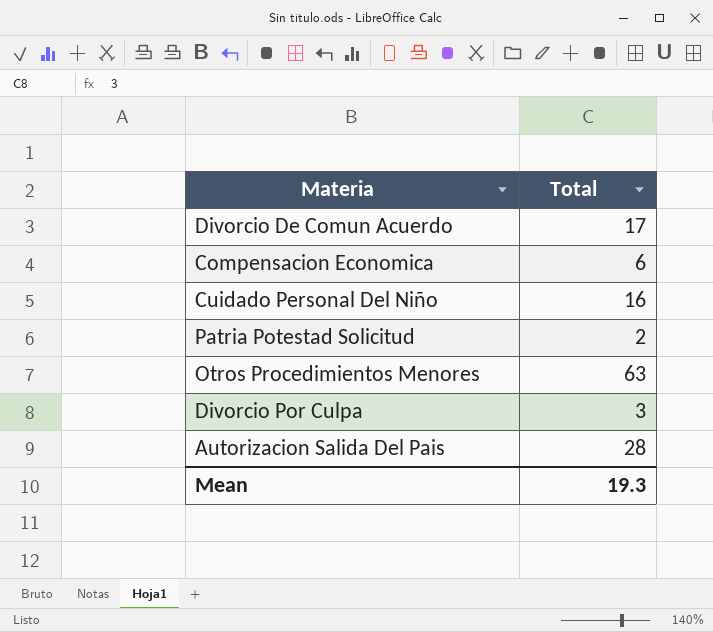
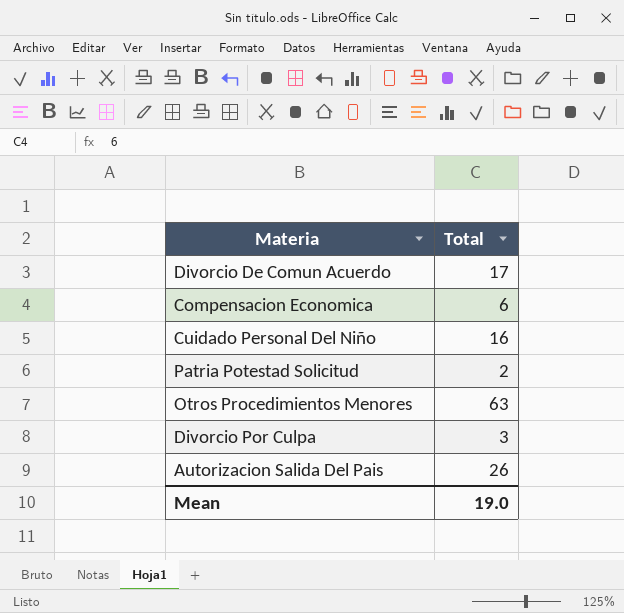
Autorizacion Salida Del Pais | Total: 28 -> 26
Mean | Total: 19.3 -> 19.0

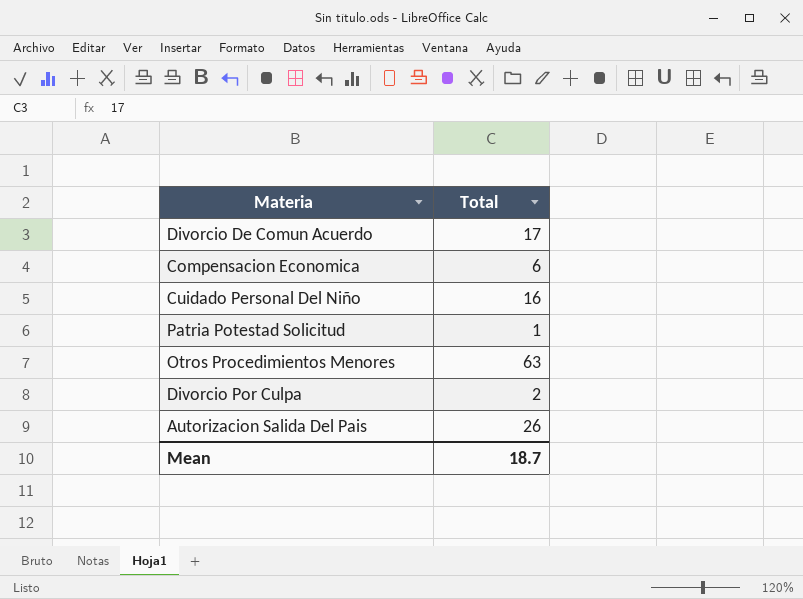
Patria Potestad Solicitud | Total: 2 -> 1
Divorcio Por Culpa | Total: 3 -> 2
Mean | Total: 19.0 -> 18.7

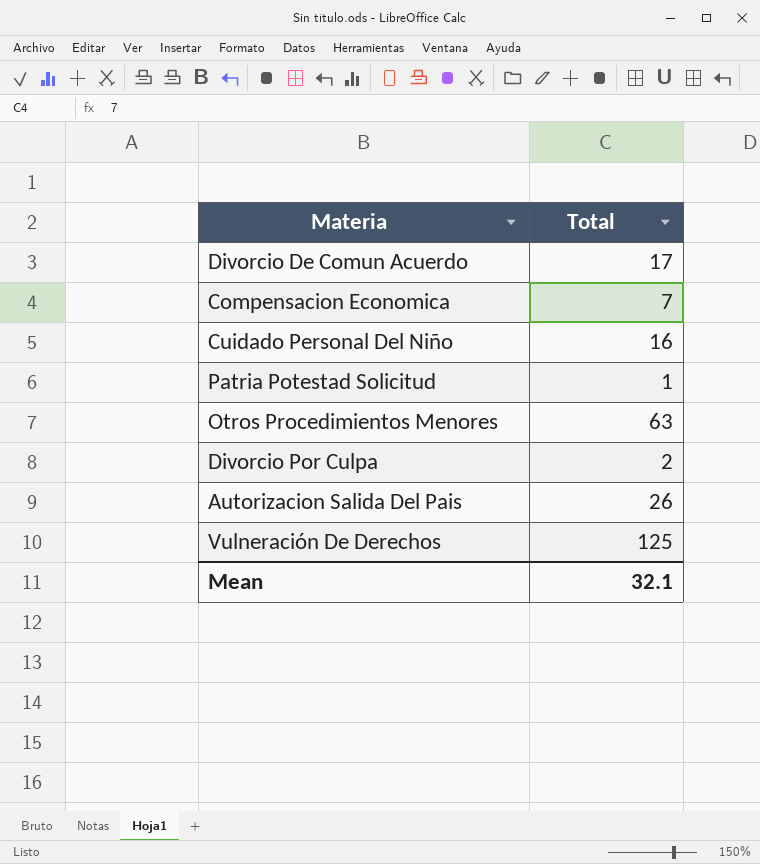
Compensacion Economica | Total: 6 -> 7
row Vulneración De Derechos: none -> 125
Mean | Total: 18.7 -> 32.1

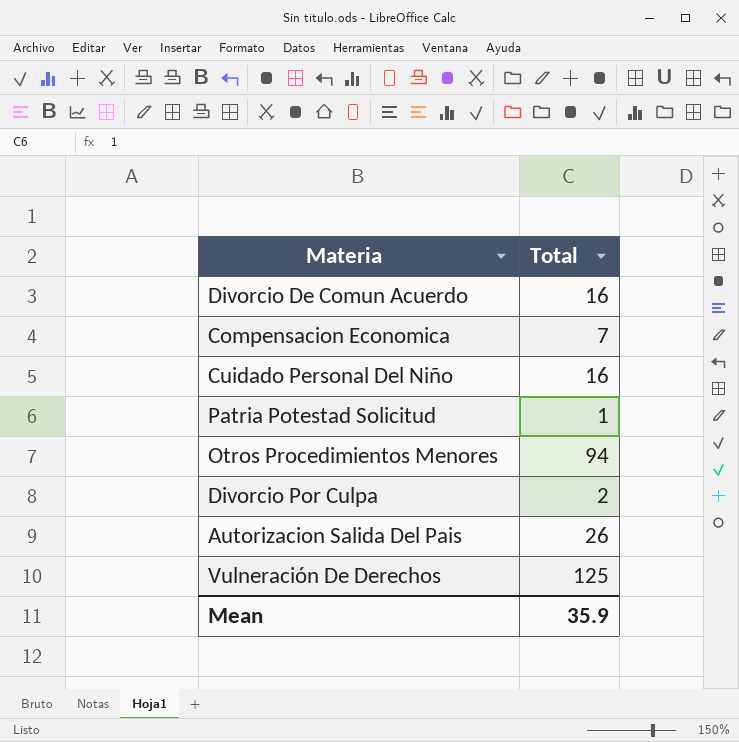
Divorcio De Comun Acuerdo | Total: 17 -> 16
Otros Procedimientos Menores | Total: 63 -> 94
Mean | Total: 32.1 -> 35.9

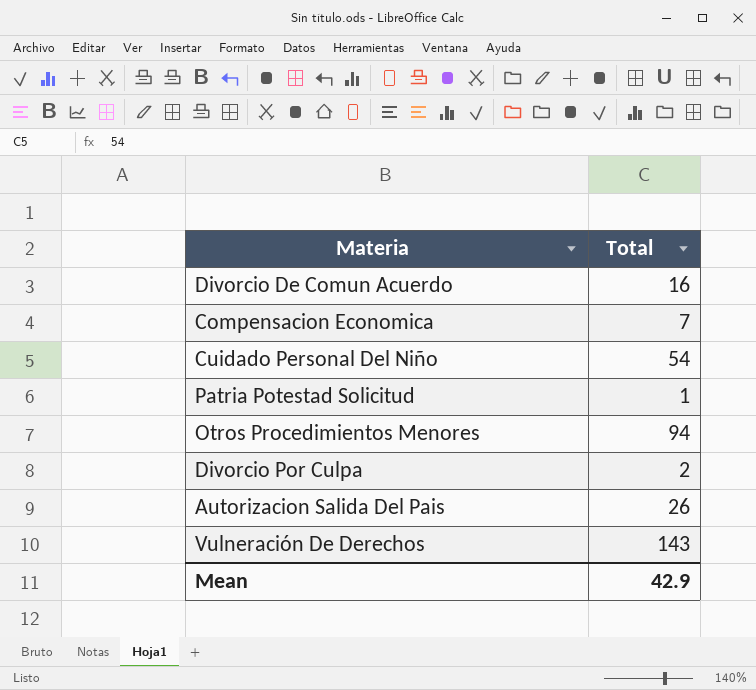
Cuidado Personal Del Niño | Total: 16 -> 54
Vulneración De Derechos | Total: 125 -> 143
Mean | Total: 35.9 -> 42.9

